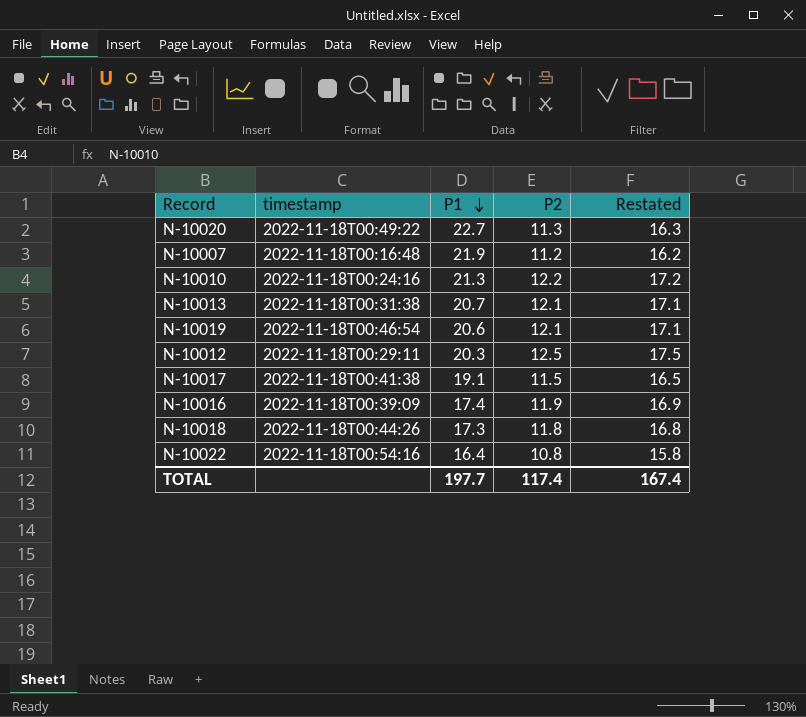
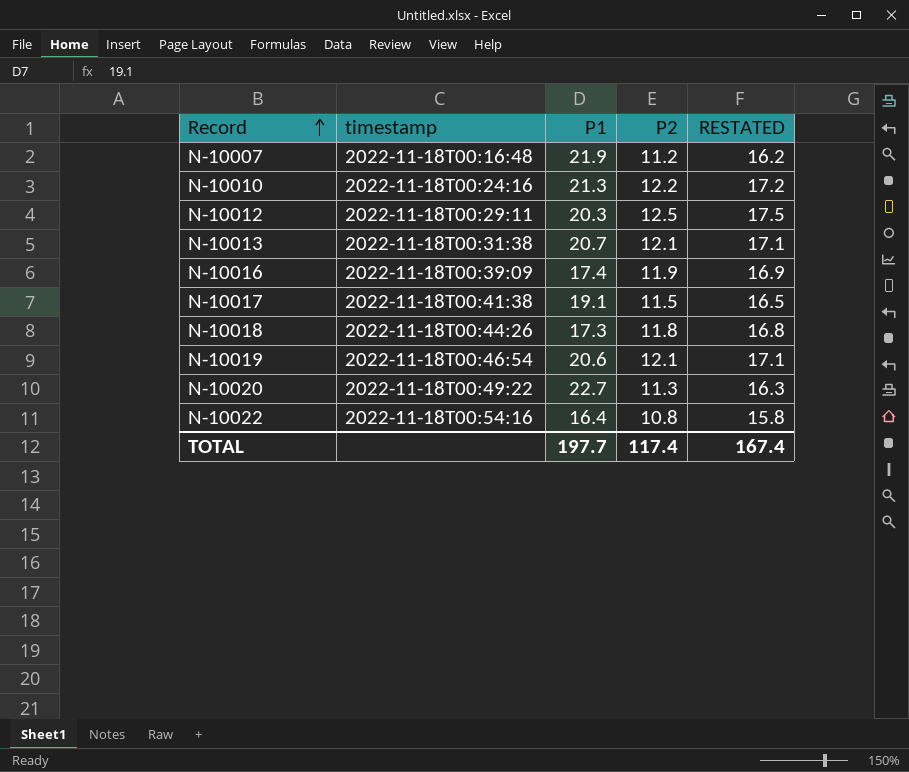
row order: P1 descending -> Record ascending
column name: Restated -> RESTATED

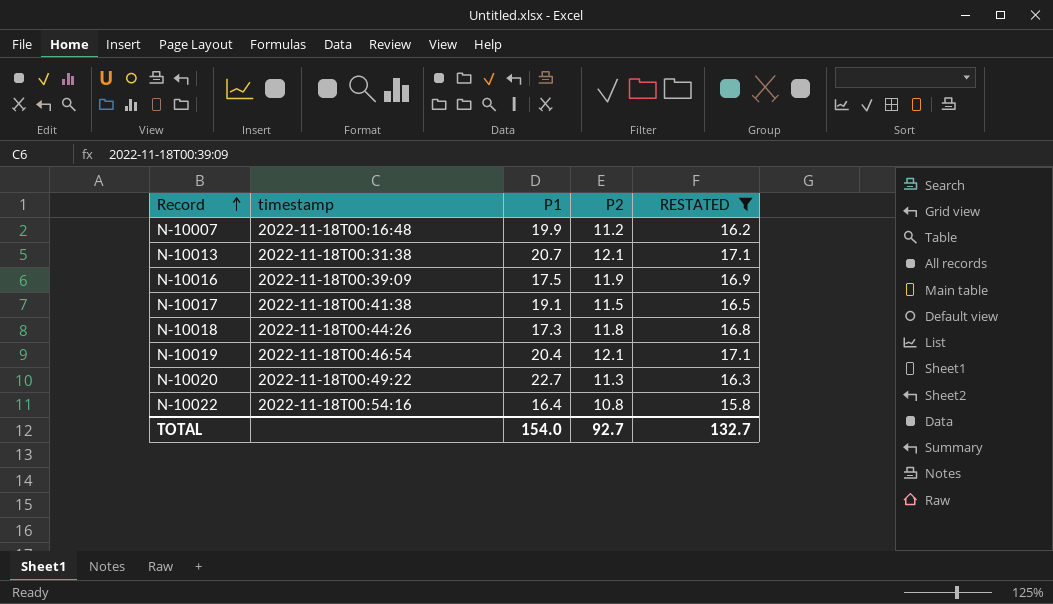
filter: none -> RESTATED <= 17.1
N-10007 | P1: 21.9 -> 19.9
N-10016 | P1: 17.4 -> 17.5
N-10019 | P1: 20.6 -> 20.4
TOTAL | P1: 197.7 -> 154.0
TOTAL | P2: 117.4 -> 92.7
TOTAL | RESTATED: 167.4 -> 132.7

